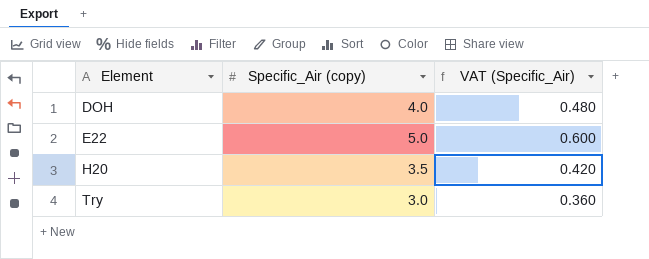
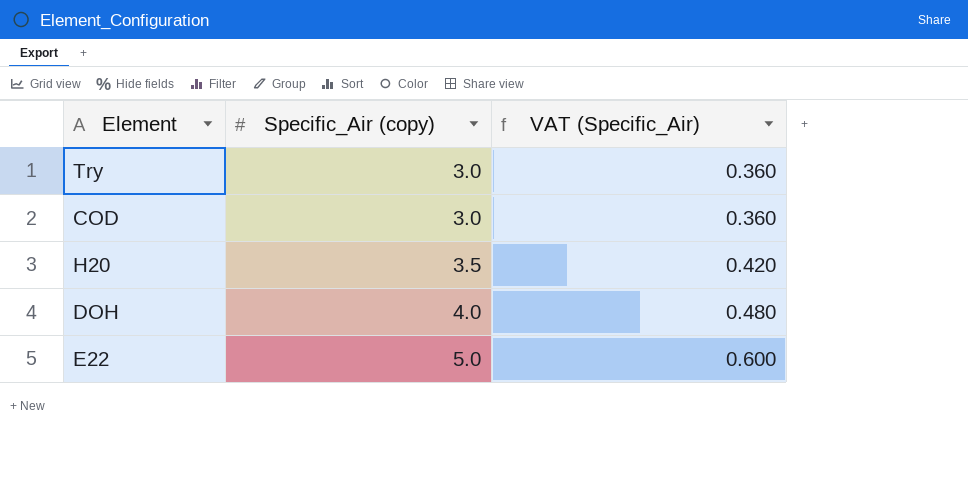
row order: Element ascending -> Specific_Air (copy) ascending
row COD: none -> 3.0 | 0.360

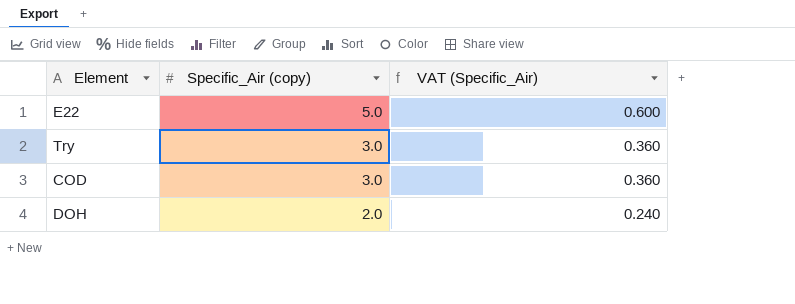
row order: Specific_Air (copy) ascending -> Specific_Air (copy) descending
row H20: 3.5 | 0.420 -> none
DOH | Specific_Air (copy): 4.0 -> 2.0
DOH | VAT (Specific_Air): 0.480 -> 0.240

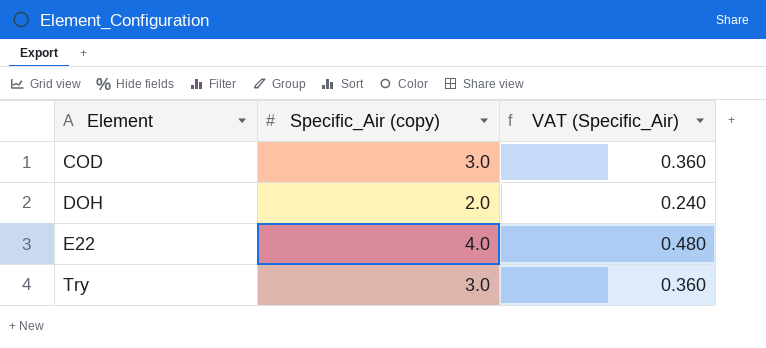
row order: Specific_Air (copy) descending -> Element ascending
E22 | Specific_Air (copy): 5.0 -> 4.0
E22 | VAT (Specific_Air): 0.600 -> 0.480

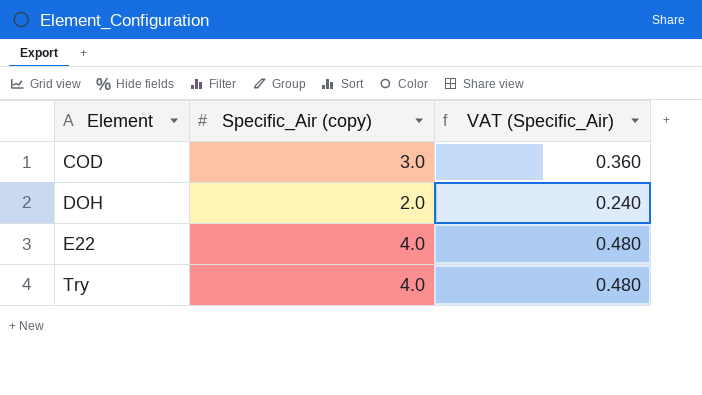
Try | Specific_Air (copy): 3.0 -> 4.0
Try | VAT (Specific_Air): 0.360 -> 0.480

